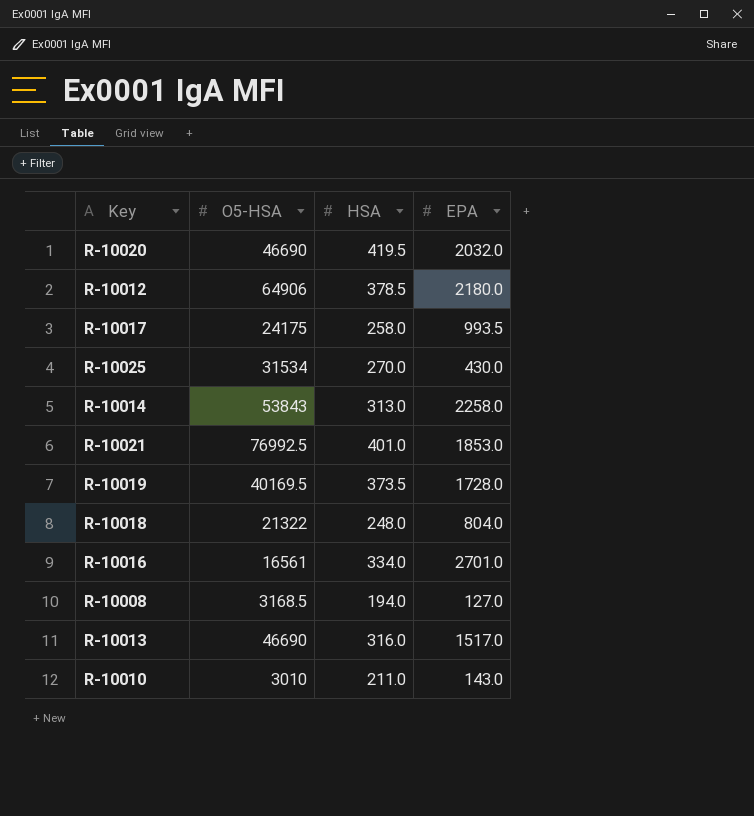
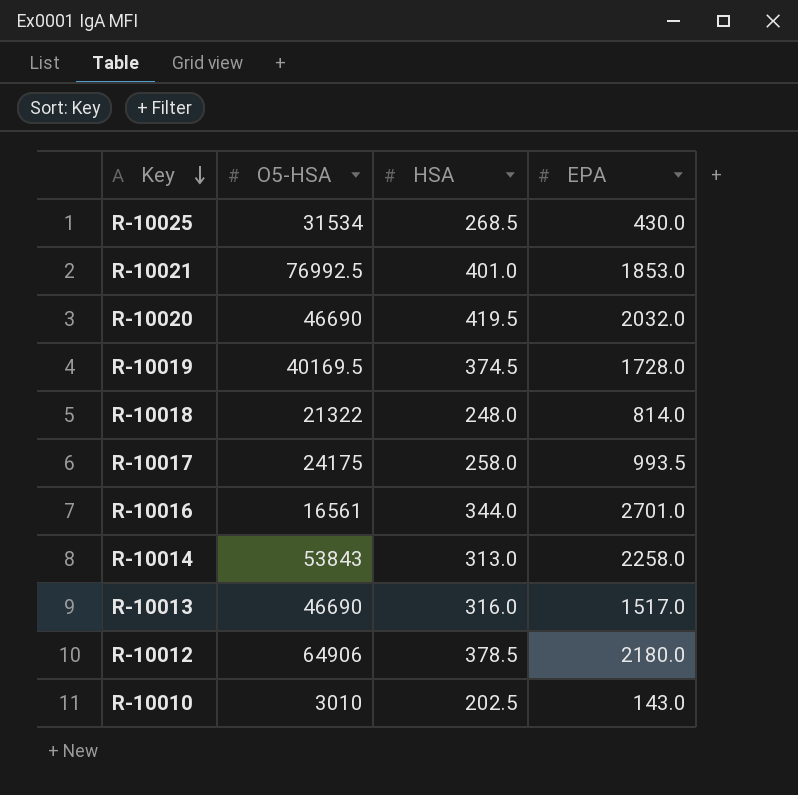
row order: none -> Key descending
row R-10008: 3168.5 | 194.0 | 127.0 -> none
R-10025 | HSA: 270.0 -> 268.5
R-10019 | HSA: 373.5 -> 374.5
R-10018 | EPA: 804.0 -> 814.0
R-10016 | HSA: 334.0 -> 344.0
R-10010 | HSA: 211.0 -> 202.5

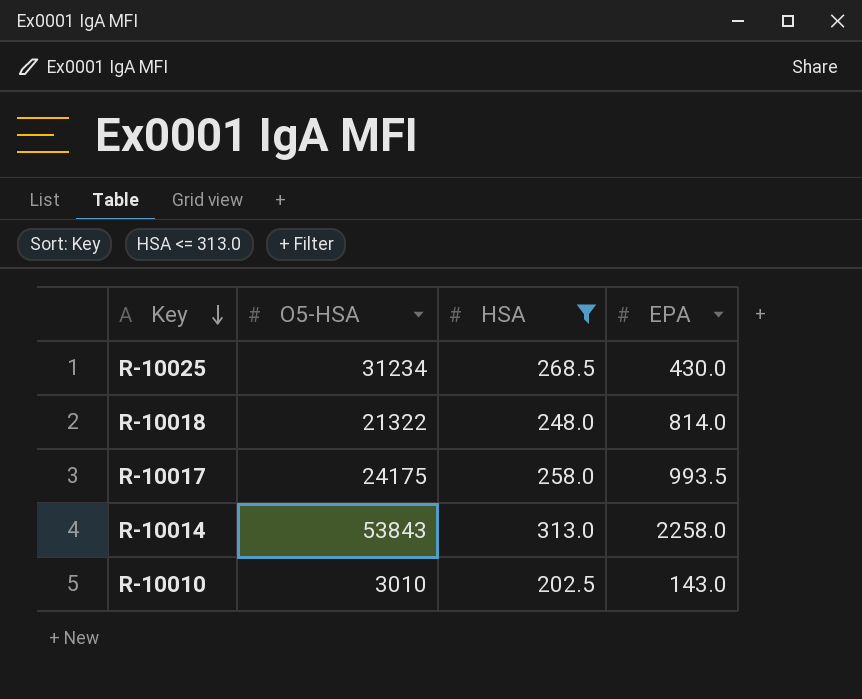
filter: none -> HSA <= 313.0
R-10025 | O5-HSA: 31534 -> 31234

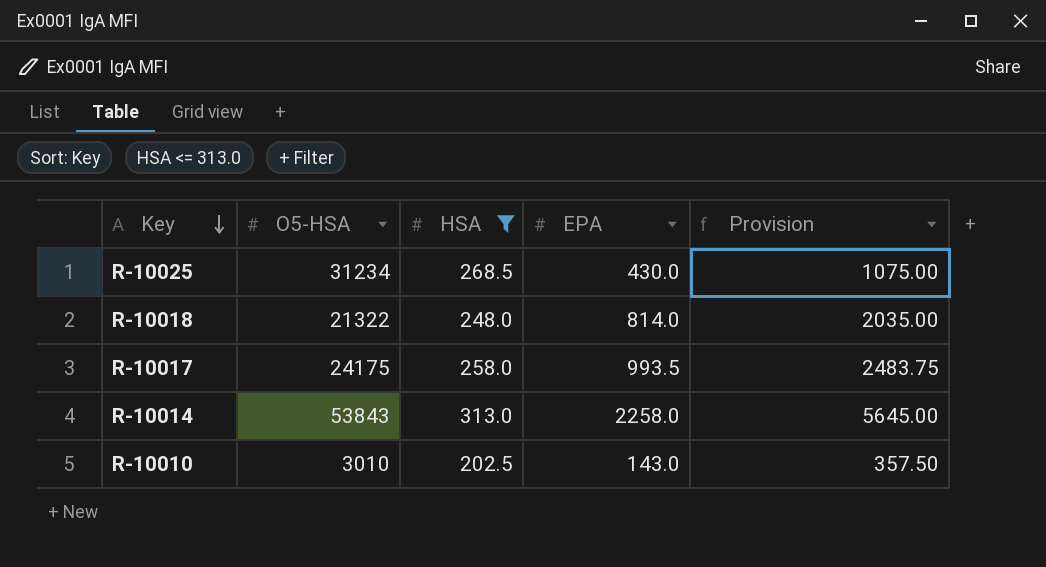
column Provision | formula: none -> [EPA] * 2.5

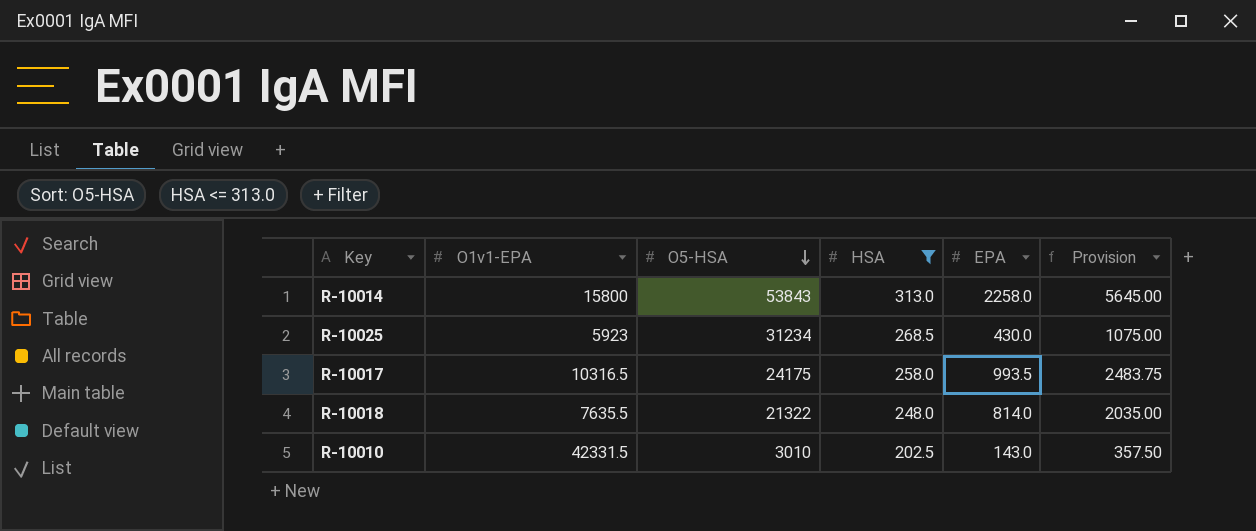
row order: Key descending -> O5-HSA descending
column O1v1-EPA | position: none -> 2

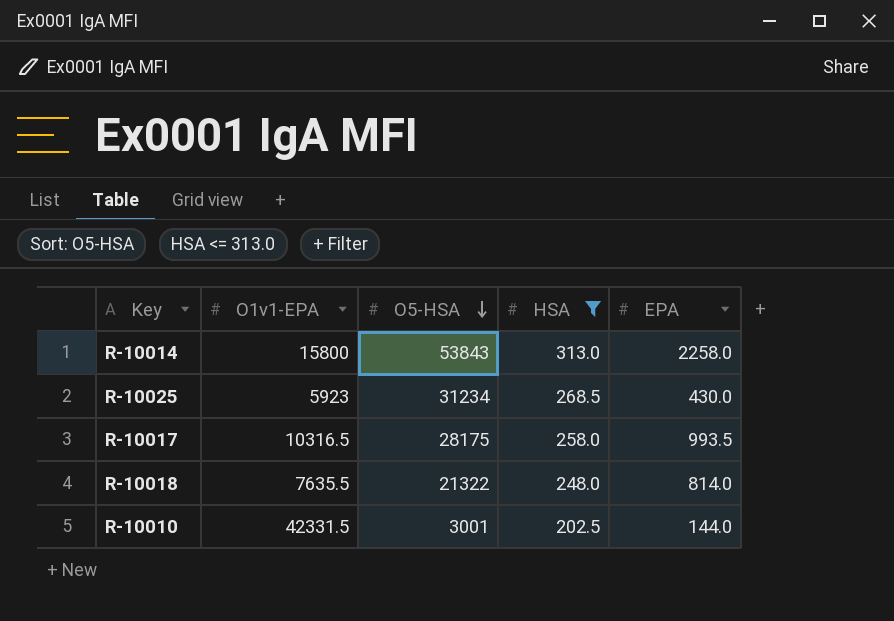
column Provision | formula: [EPA] * 2.5 -> none
R-10017 | O5-HSA: 24175 -> 28175
R-10010 | O5-HSA: 3010 -> 3001
R-10010 | EPA: 143.0 -> 144.0

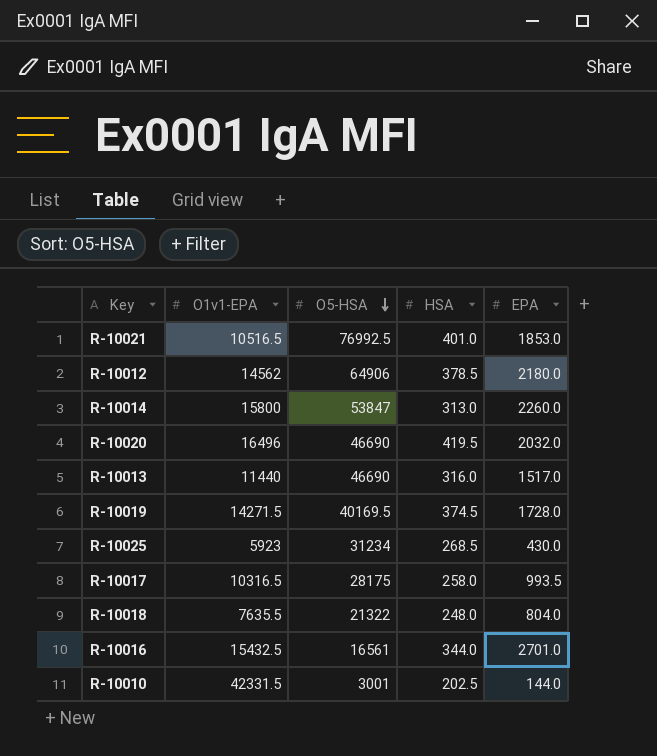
filter: HSA <= 313.0 -> none
R-10014 | O5-HSA: 53843 -> 53847
R-10014 | EPA: 2258.0 -> 2260.0
R-10018 | EPA: 814.0 -> 804.0

